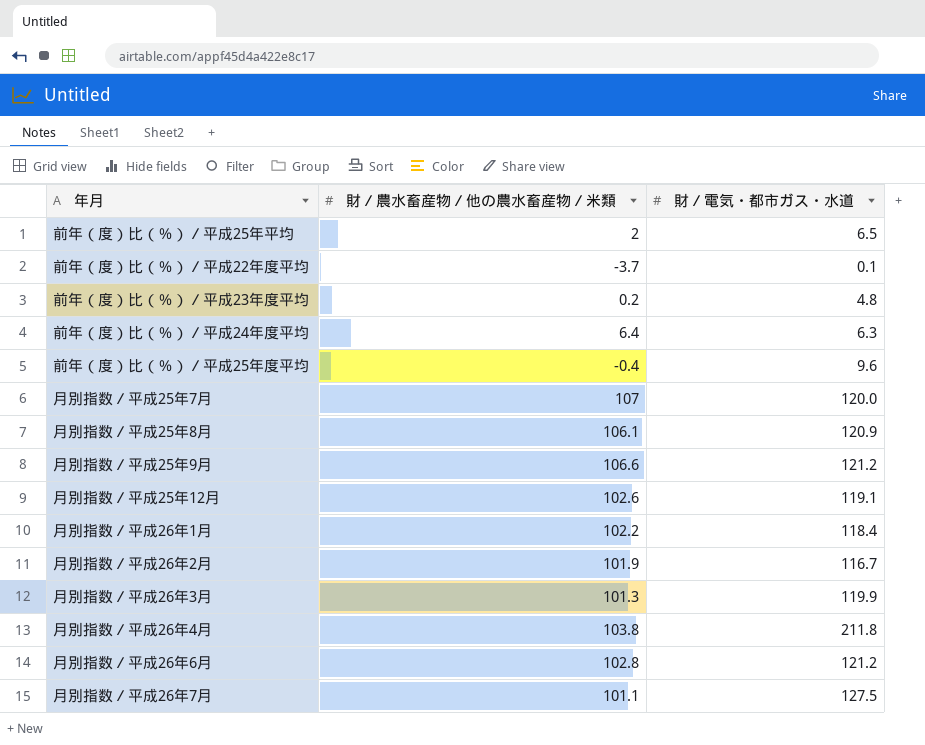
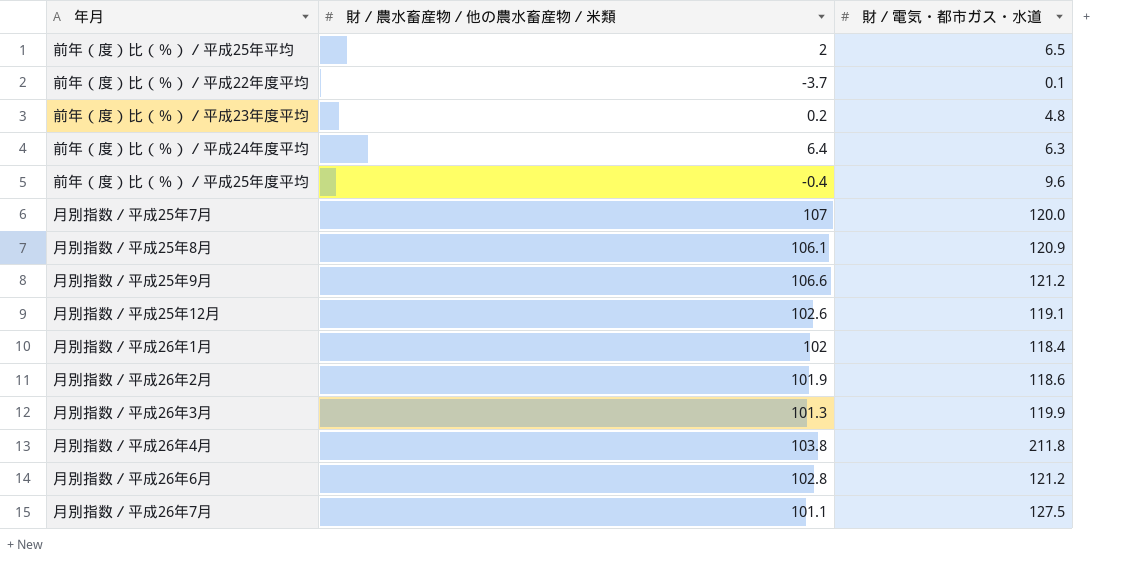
月別指数／平成26年1月 | 財／農水畜産物／他の農水畜産物／米類: 102.2 -> 102
月別指数／平成26年2月 | 財／電気・都市ガス・水道: 116.7 -> 118.6

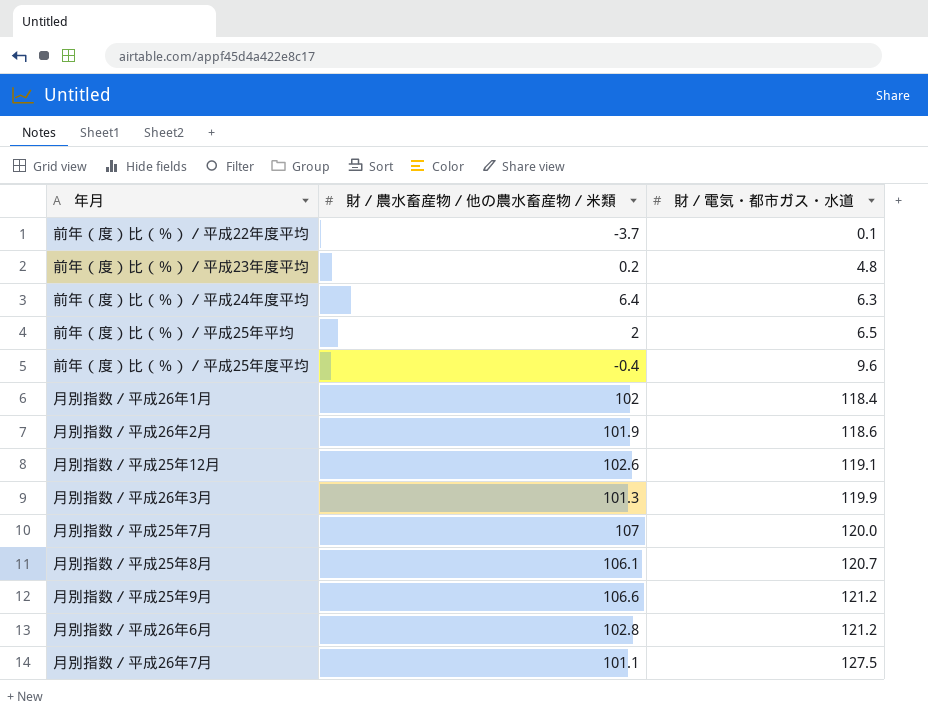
row order: none -> 財／電気・都市ガス・水道 ascending
row 月別指数／平成26年4月: 103.8 | 211.8 -> none
月別指数／平成25年8月 | 財／電気・都市ガス・水道: 120.9 -> 120.7

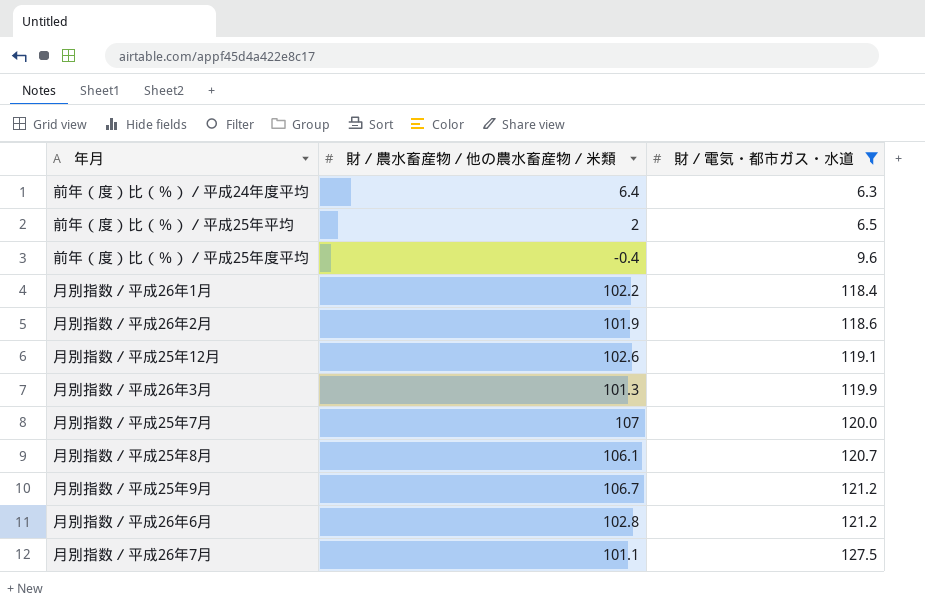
filter: none -> 財／電気・都市ガス・水道 >= 6.3
月別指数／平成26年1月 | 財／農水畜産物／他の農水畜産物／米類: 102 -> 102.2
月別指数／平成25年9月 | 財／農水畜産物／他の農水畜産物／米類: 106.6 -> 106.7

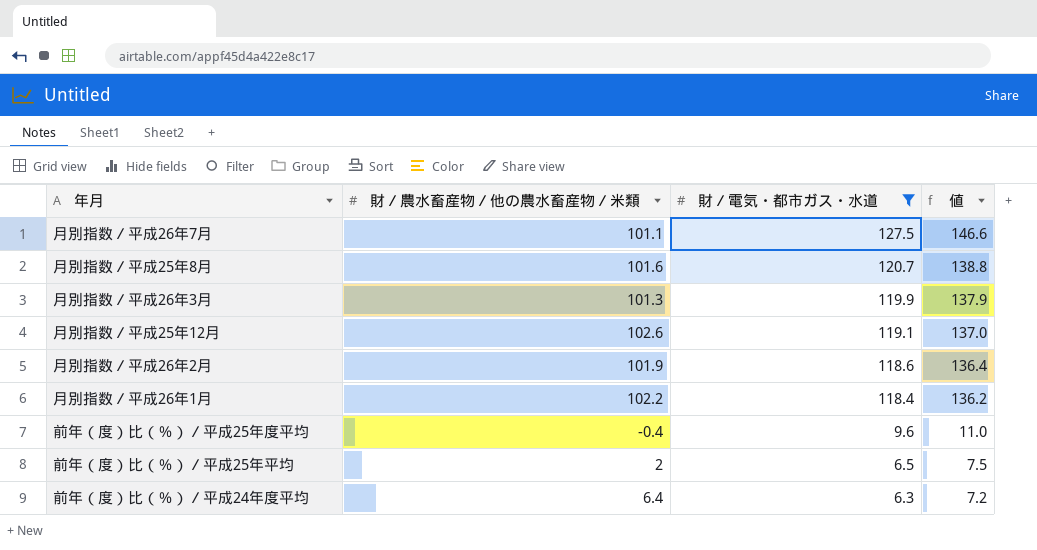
row order: 財／電気・都市ガス・水道 ascending -> 財／電気・都市ガス・水道 descending
column 値 | formula: none -> [財／電気・都市ガス・水道] * 1.15
row 月別指数／平成25年7月: 107 | 120.0 -> none
row 月別指数／平成25年9月: 106.7 | 121.2 -> none
row 月別指数／平成26年6月: 102.8 | 121.2 -> none
月別指数／平成25年8月 | 財／農水畜産物／他の農水畜産物／米類: 106.1 -> 101.6

